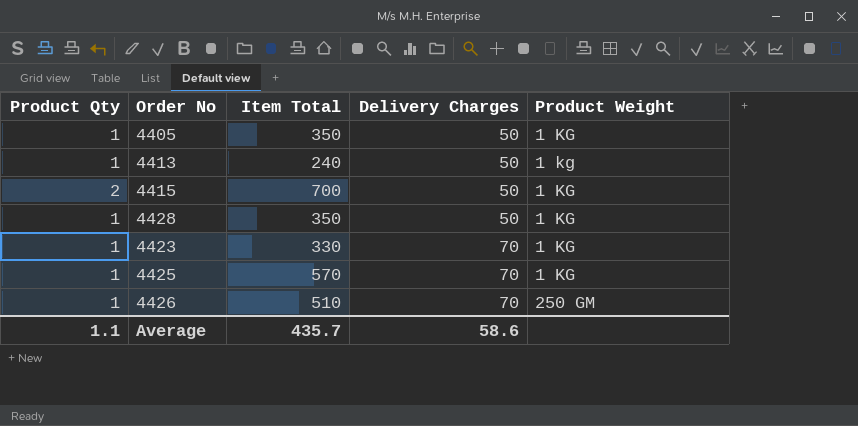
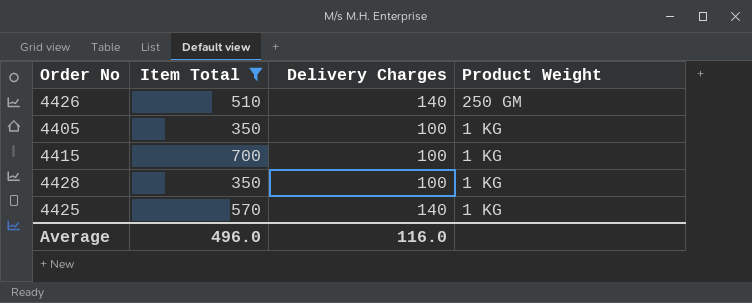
filter: none -> Item Total >= 350
row order: Delivery Charges ascending -> Product Weight descending
column Product Qty | position: 1 -> none
4426 | Delivery Charges: 70 -> 140
4405 | Delivery Charges: 50 -> 100
4415 | Delivery Charges: 50 -> 100
4428 | Delivery Charges: 50 -> 100
4425 | Delivery Charges: 70 -> 140
Average | Item Total: 435.7 -> 496.0
Average | Delivery Charges: 58.6 -> 116.0

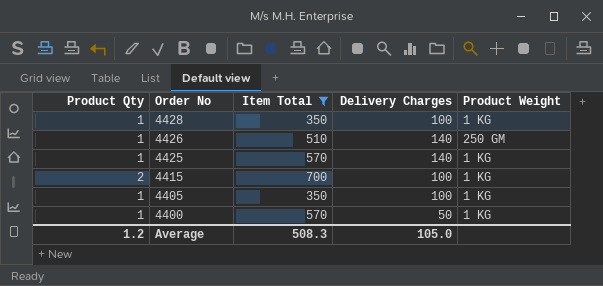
row order: Product Weight descending -> Order No descending
column Product Qty | position: none -> 1
row 4400: none -> 1 | 570 | 50 | 1 KG
Average | Item Total: 496.0 -> 508.3
Average | Delivery Charges: 116.0 -> 105.0

